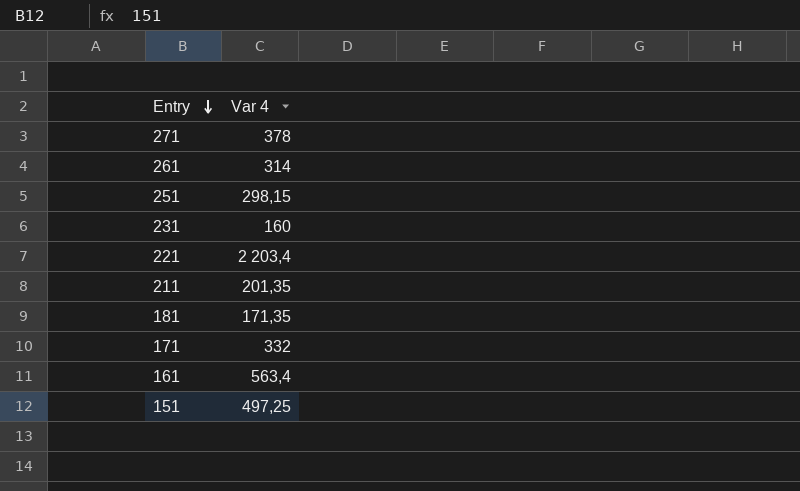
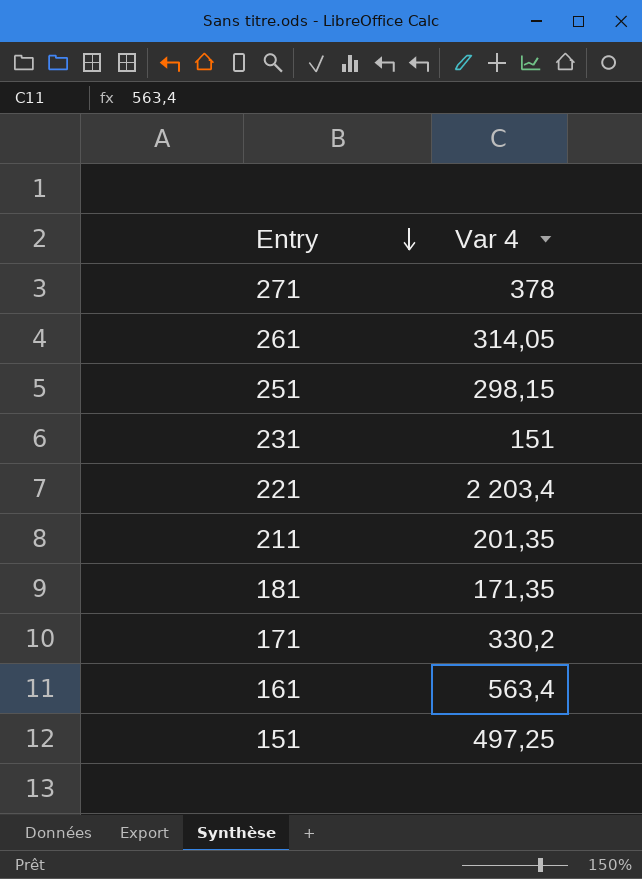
261 | Var 4: 314 -> 314,05
231 | Var 4: 160 -> 151
171 | Var 4: 332 -> 330,2

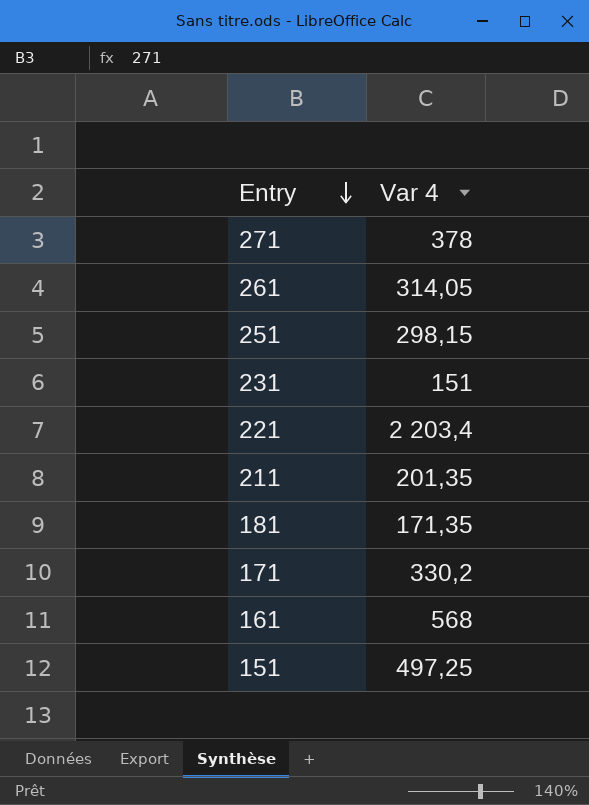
161 | Var 4: 563,4 -> 568

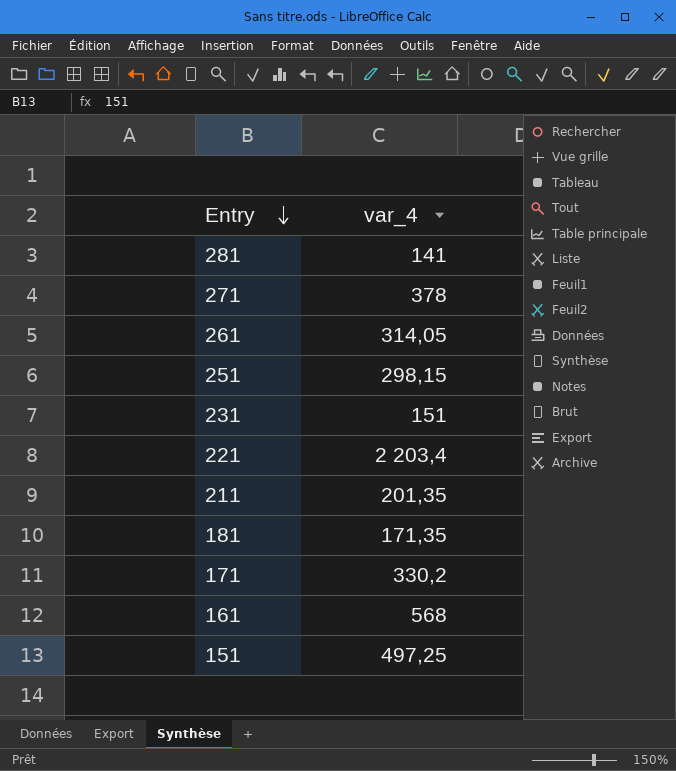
column name: Var 4 -> var_4
row 281: none -> 141

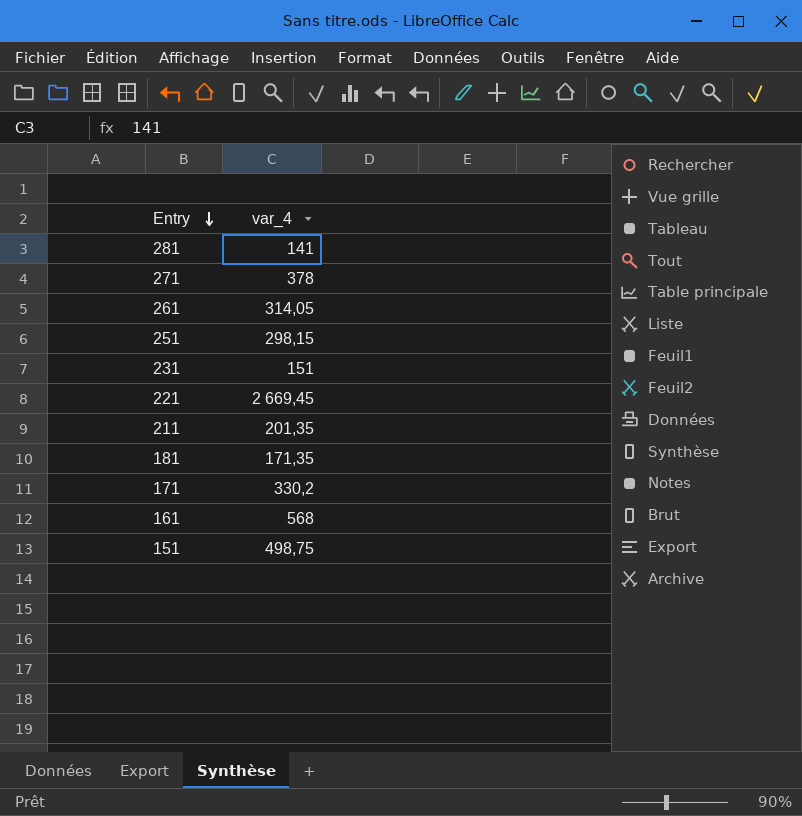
221 | var_4: 2 203,4 -> 2 669,45
151 | var_4: 497,25 -> 498,75

